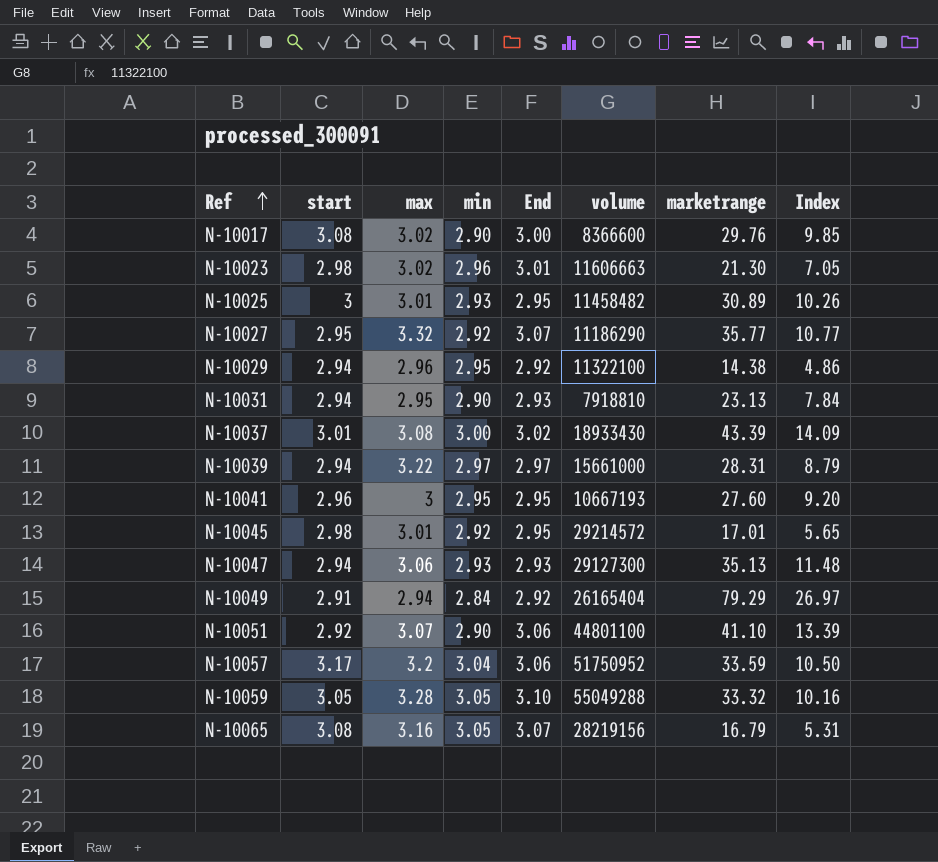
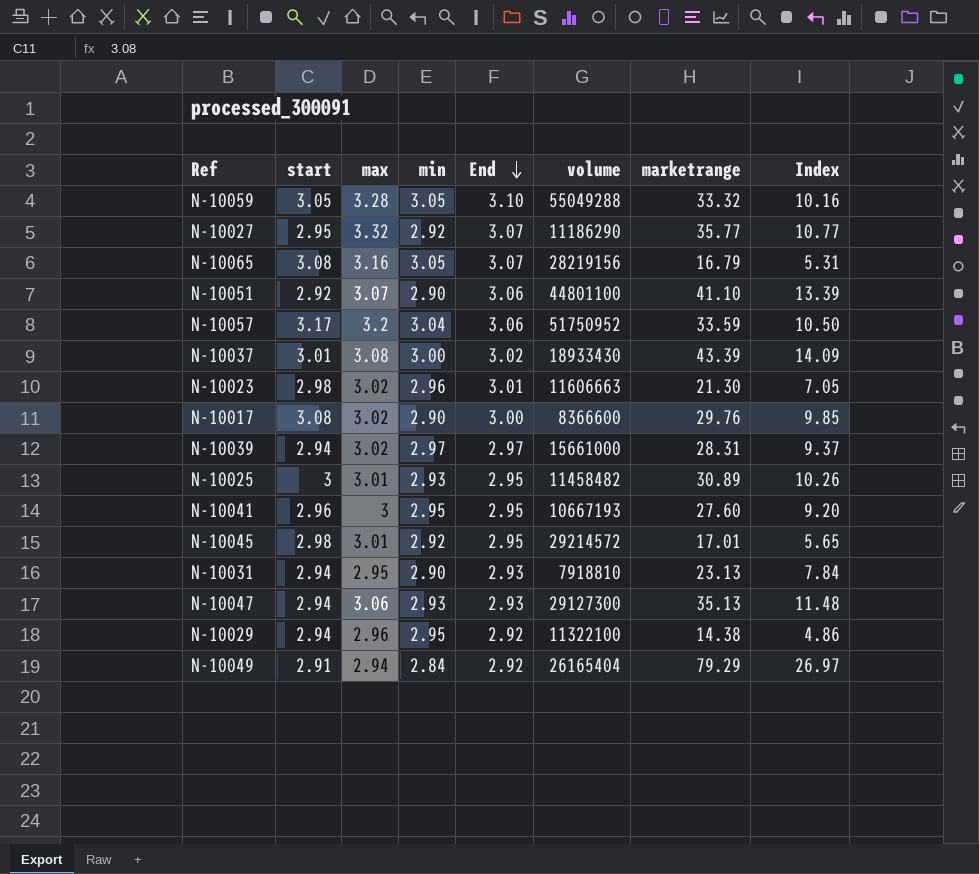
row order: Ref ascending -> End descending
N-10039 | max: 3.22 -> 3.02
N-10039 | Index: 8.79 -> 9.37

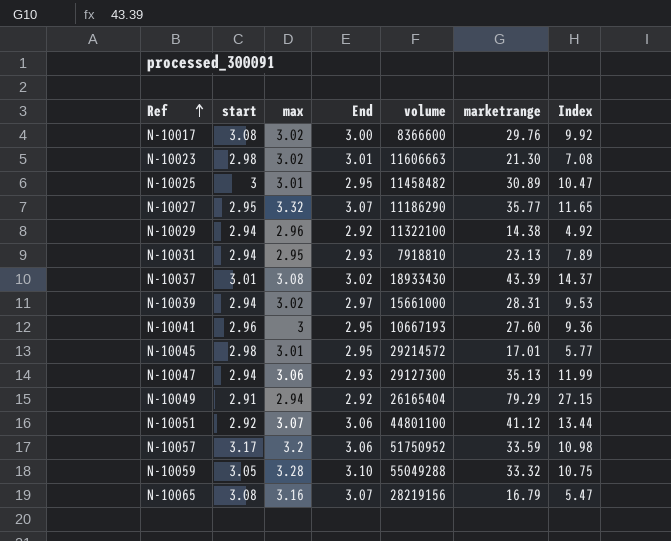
row order: End descending -> Ref ascending
column min | position: 4 -> none
column Index | formula: [marketrange] / [max] -> [marketrange] / [End]
N-10051 | marketrange: 41.10 -> 41.12

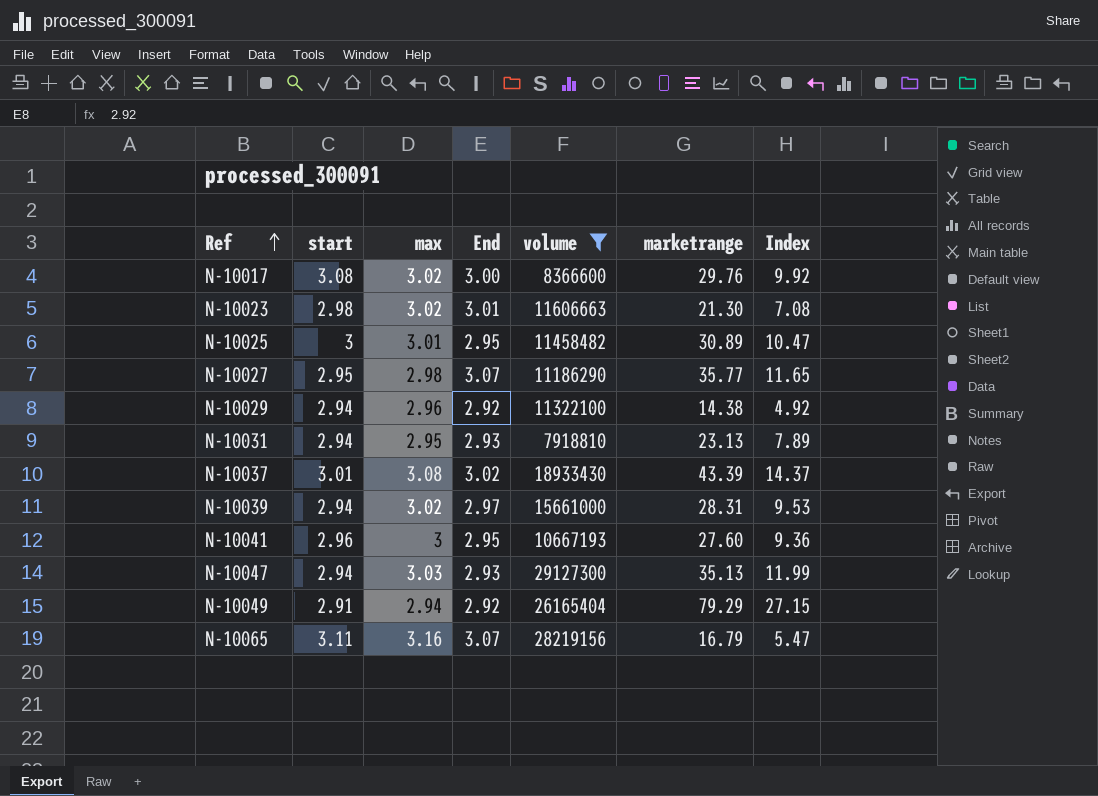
filter: none -> volume <= 29127300
N-10027 | max: 3.32 -> 2.98
N-10047 | max: 3.06 -> 3.03
N-10065 | start: 3.08 -> 3.11

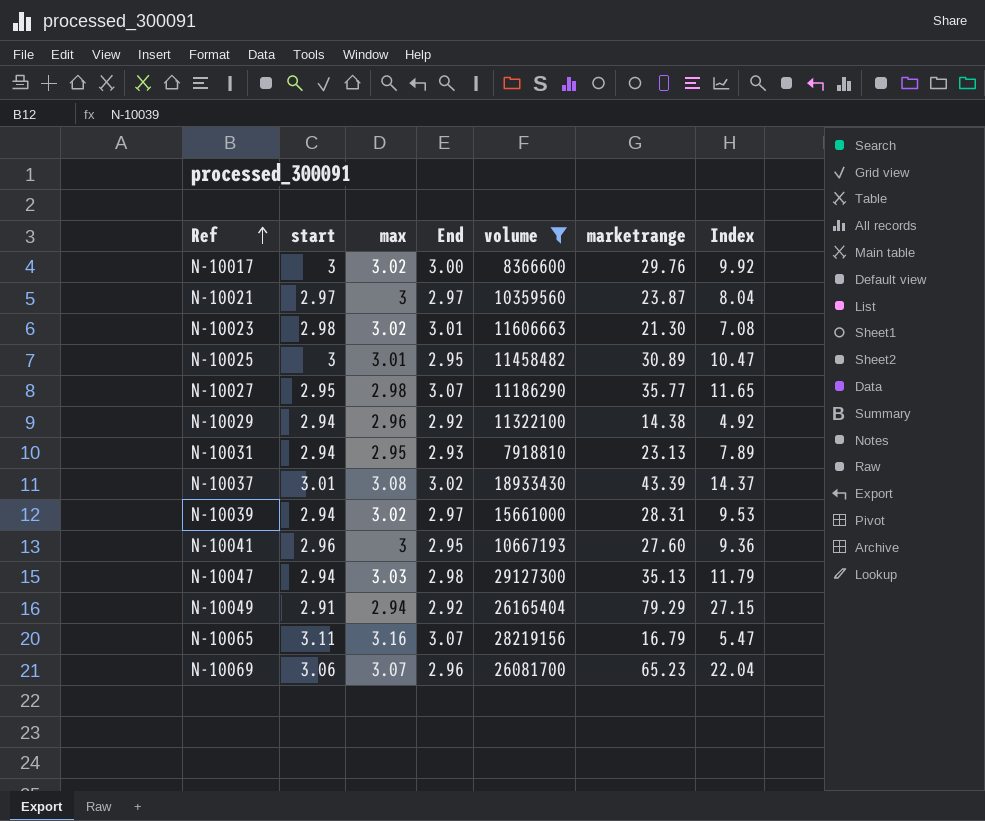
N-10017 | start: 3.08 -> 3
row N-10021: none -> 2.97 | 3 | 2.97 | 10359560 | 23.87 | 8.04
N-10047 | End: 2.93 -> 2.98
N-10047 | Index: 11.99 -> 11.79
row N-10069: none -> 3.06 | 3.07 | 2.96 | 26081700 | 65.23 | 22.04

